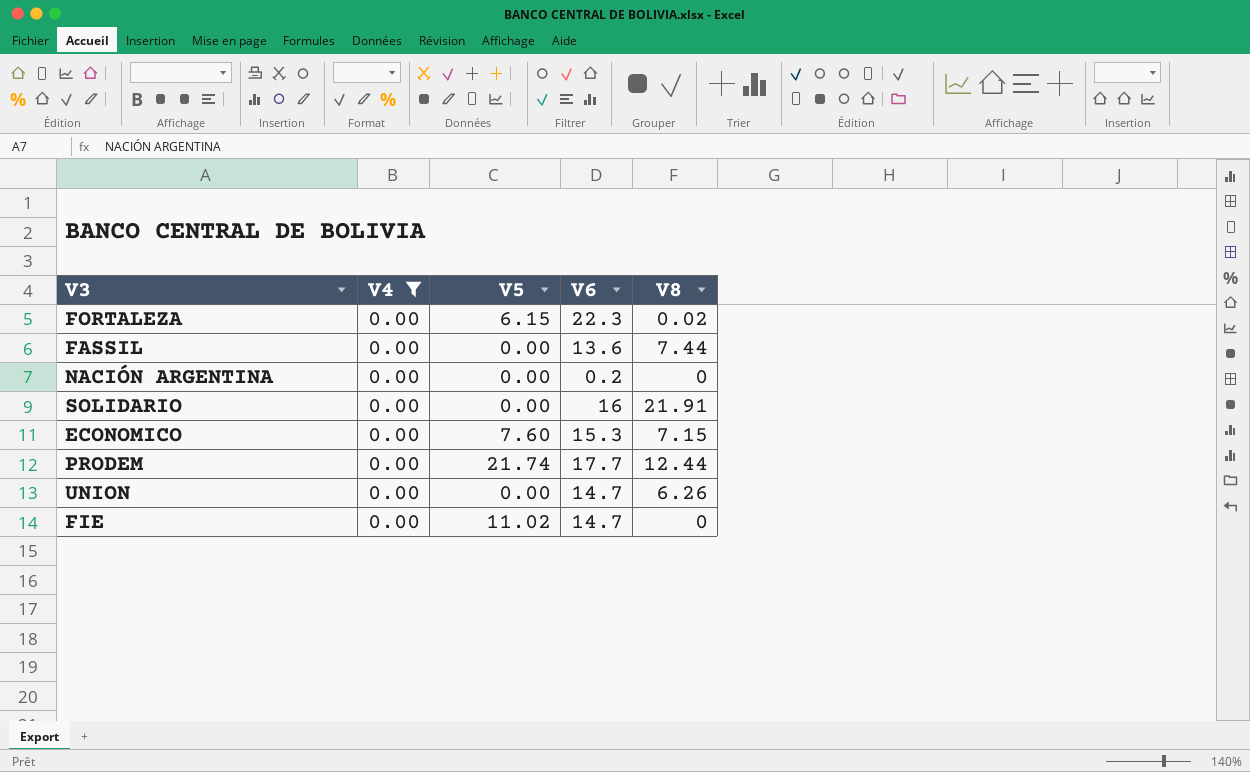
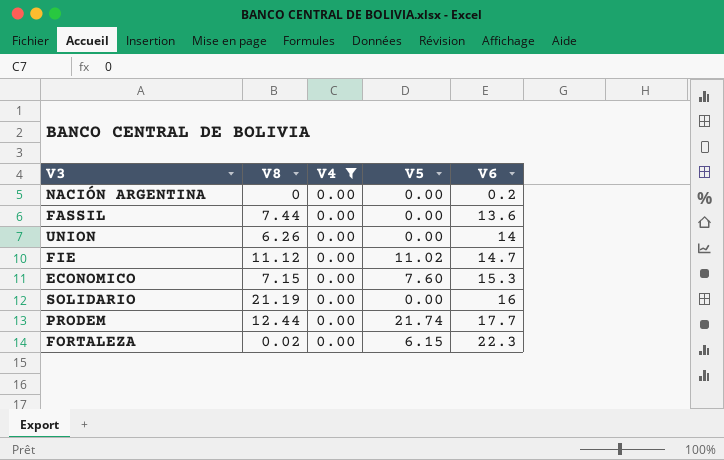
row order: none -> V6 ascending
column V8 | position: 5 -> 2
UNION | V6: 14.7 -> 14
FIE | V8: 0 -> 11.12
SOLIDARIO | V8: 21.91 -> 21.19

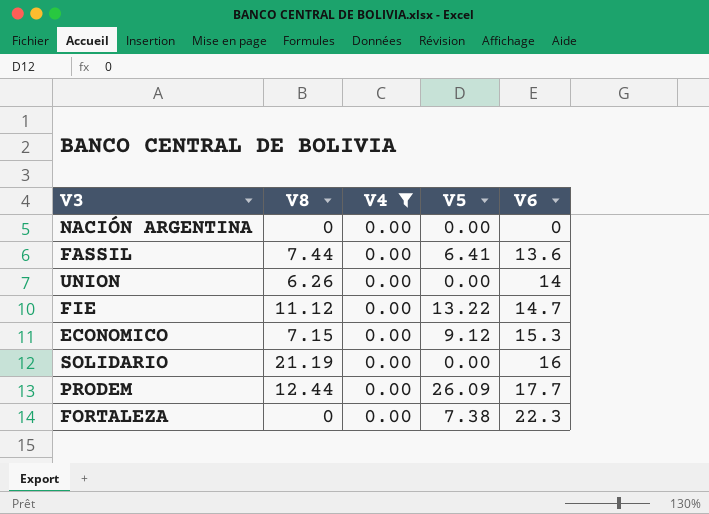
NACIÓN ARGENTINA | V6: 0.2 -> 0
FASSIL | V5: 0.00 -> 6.41
FIE | V5: 11.02 -> 13.22
ECONOMICO | V5: 7.60 -> 9.12
PRODEM | V5: 21.74 -> 26.09
FORTALEZA | V8: 0.02 -> 0
FORTALEZA | V5: 6.15 -> 7.38

